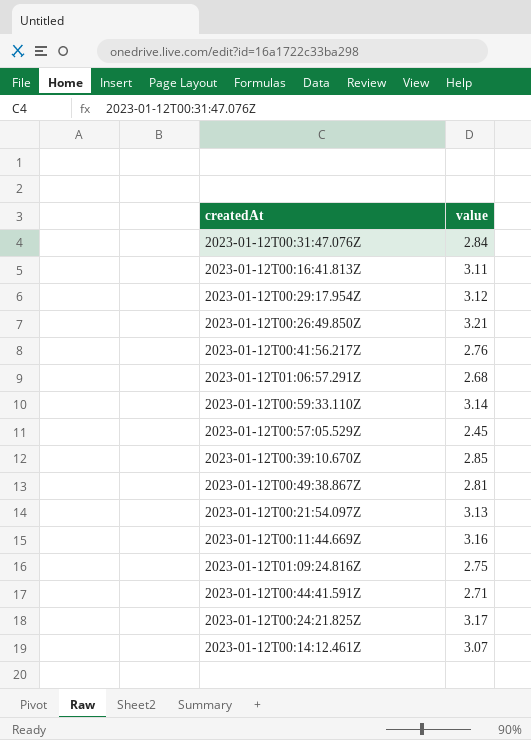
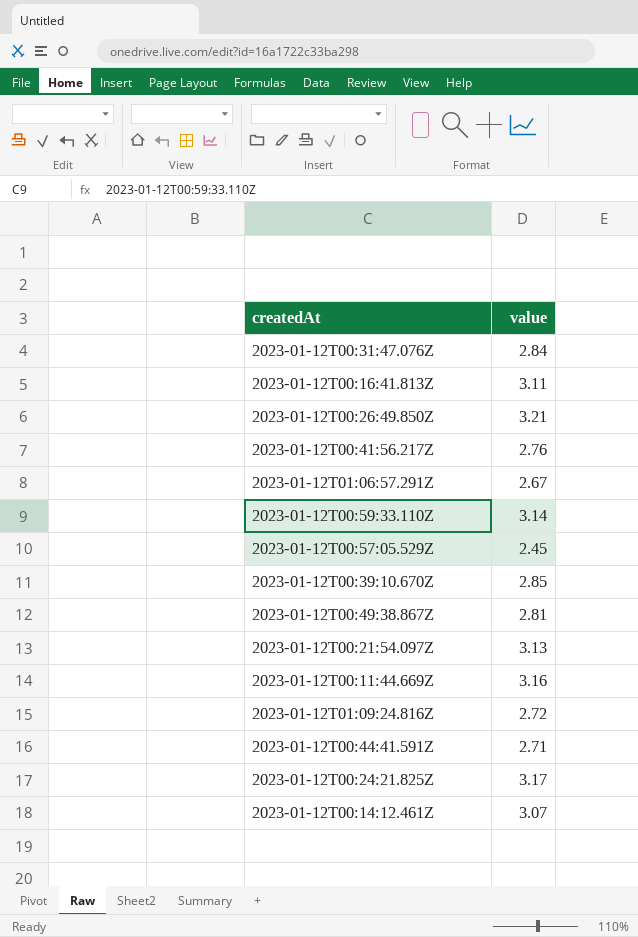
row 2023-01-12T00:29:17.954Z: 3.12 -> none
2023-01-12T01:06:57.291Z | value: 2.68 -> 2.67
2023-01-12T01:09:24.816Z | value: 2.75 -> 2.72

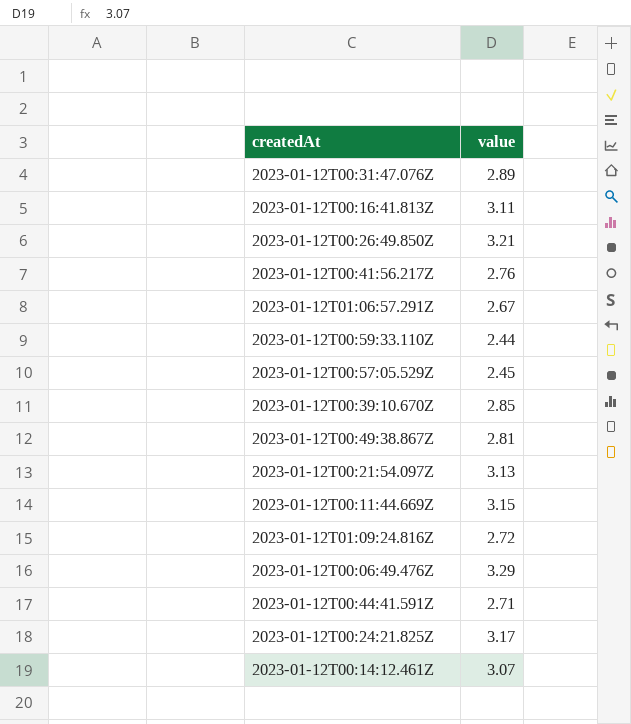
2023-01-12T00:31:47.076Z | value: 2.84 -> 2.89
2023-01-12T00:59:33.110Z | value: 3.14 -> 2.44
2023-01-12T00:11:44.669Z | value: 3.16 -> 3.15
row 2023-01-12T00:06:49.476Z: none -> 3.29

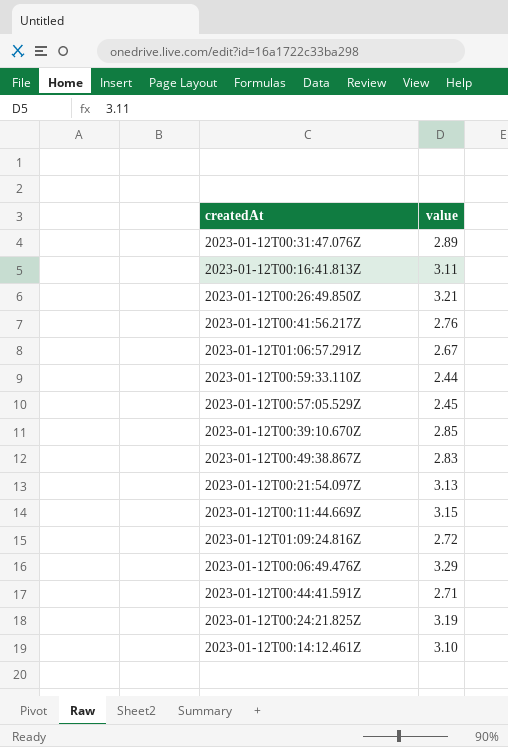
2023-01-12T00:49:38.867Z | value: 2.81 -> 2.83
2023-01-12T00:24:21.825Z | value: 3.17 -> 3.19
2023-01-12T00:14:12.461Z | value: 3.07 -> 3.10

